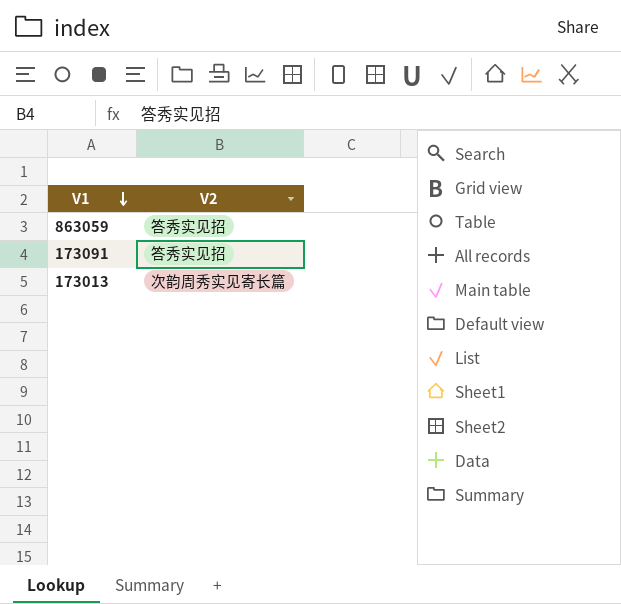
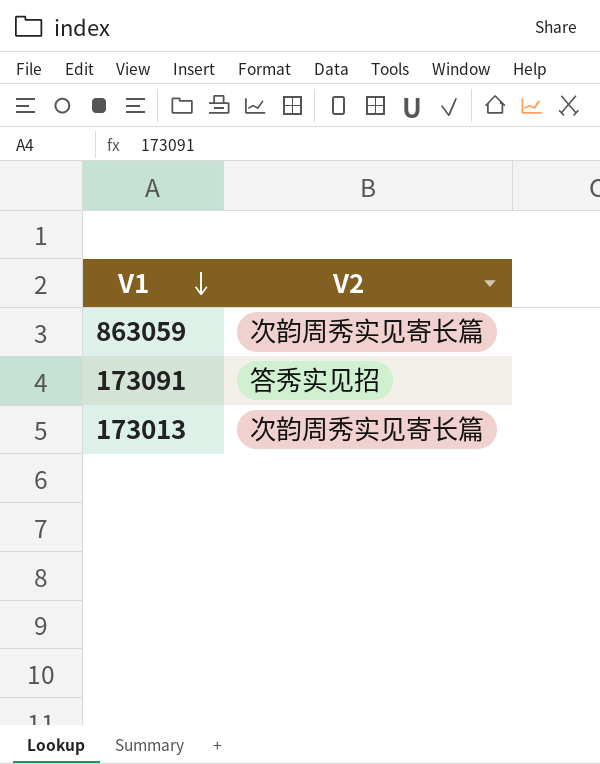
863059 | V2: 答秀实见招 -> 次韵周秀实见寄长篇

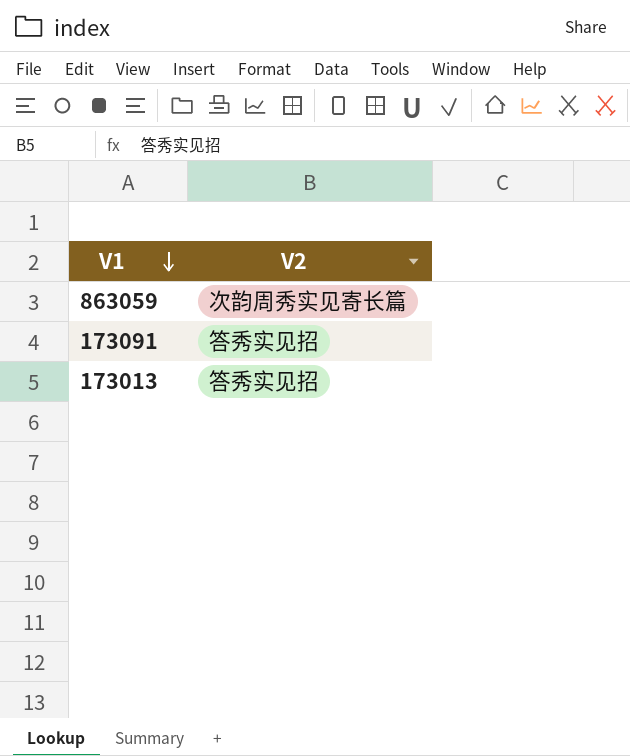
173013 | V2: 次韵周秀实见寄长篇 -> 答秀实见招

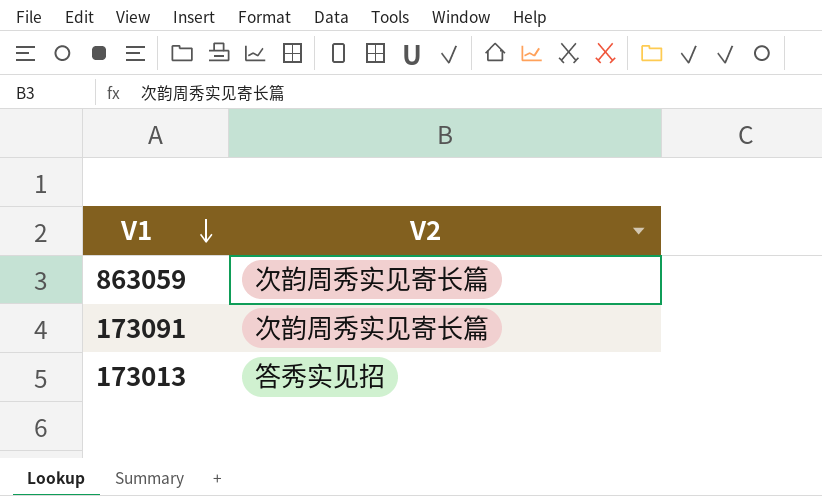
173091 | V2: 答秀实见招 -> 次韵周秀实见寄长篇

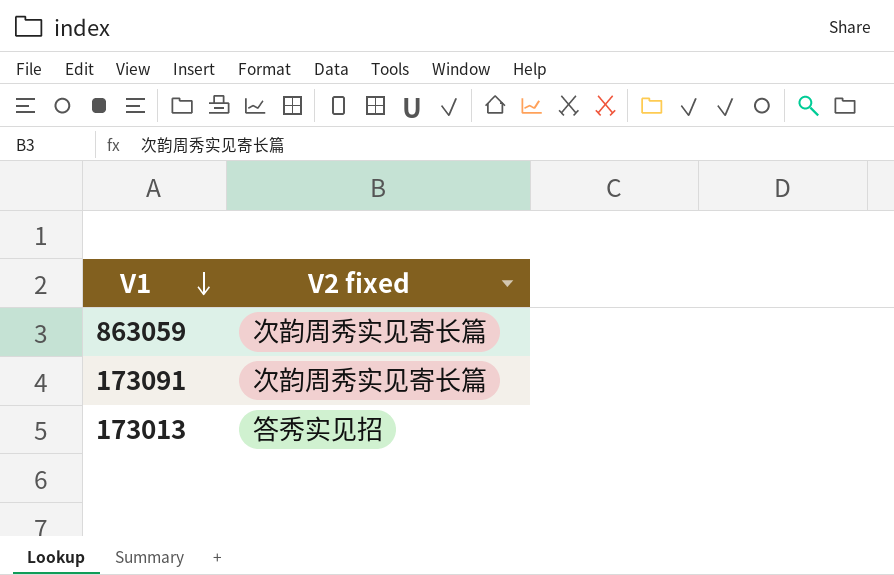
column name: V2 -> V2 fixed

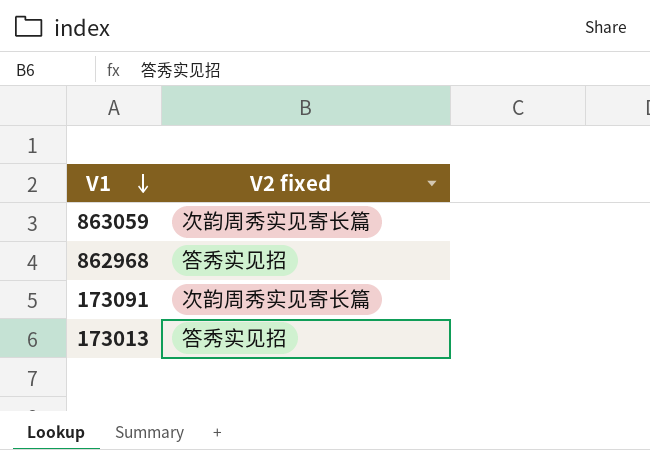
row 862968: none -> 答秀实见招

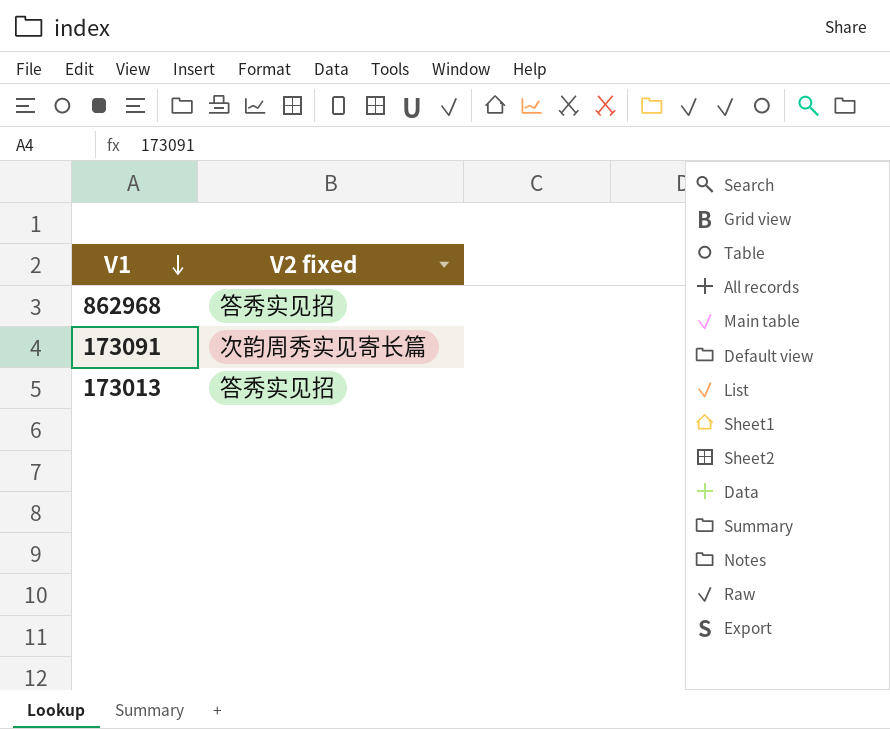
row 863059: 次韵周秀实见寄长篇 -> none

